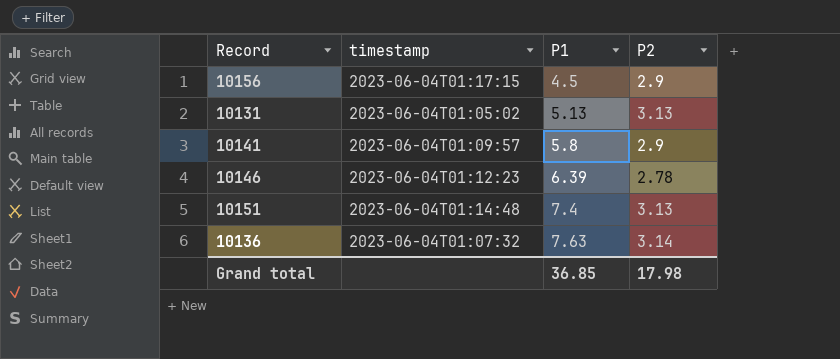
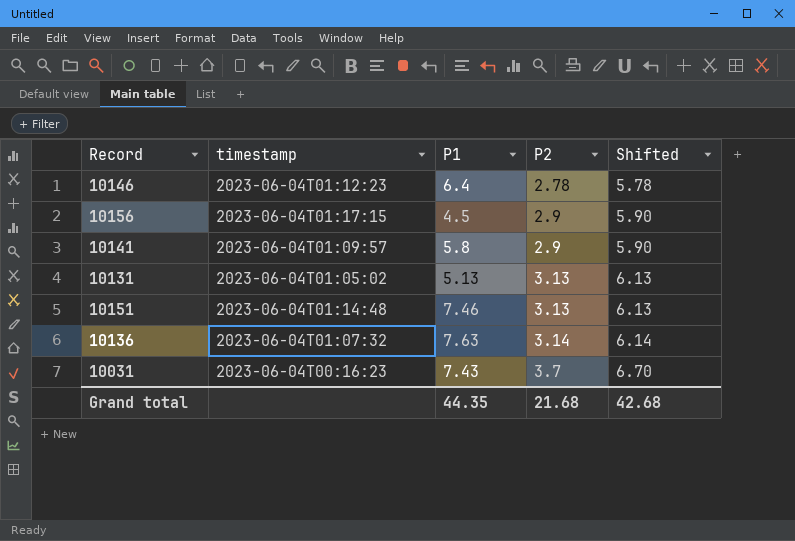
row order: P1 ascending -> P2 ascending
column Shifted | formula: none -> [P2] + 3
10146 | P1: 6.39 -> 6.4
10151 | P1: 7.4 -> 7.46
row 10031: none -> 2023-06-04T00:16:23 | 7.43 | 3.7 | 6.70
Grand total | P1: 36.85 -> 44.35
Grand total | P2: 17.98 -> 21.68

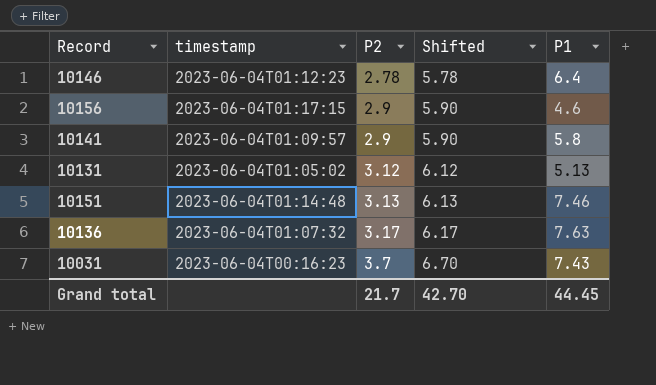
column P1 | position: 3 -> 5
10156 | P1: 4.5 -> 4.6
10131 | P2: 3.13 -> 3.12
10131 | Shifted: 6.13 -> 6.12
10136 | P2: 3.14 -> 3.17
10136 | Shifted: 6.14 -> 6.17
Grand total | P2: 21.68 -> 21.7
Grand total | Shifted: 42.68 -> 42.70
Grand total | P1: 44.35 -> 44.45

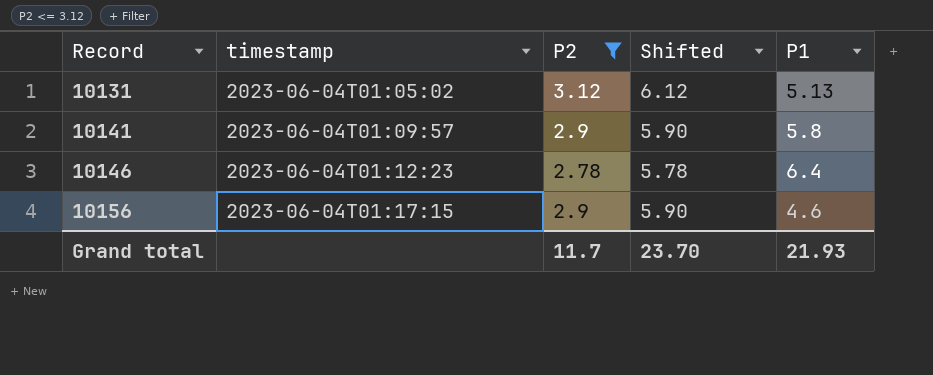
filter: none -> P2 <= 3.12
row order: P2 ascending -> Record ascending
Grand total | P2: 21.7 -> 11.7
Grand total | Shifted: 42.70 -> 23.70
Grand total | P1: 44.45 -> 21.93

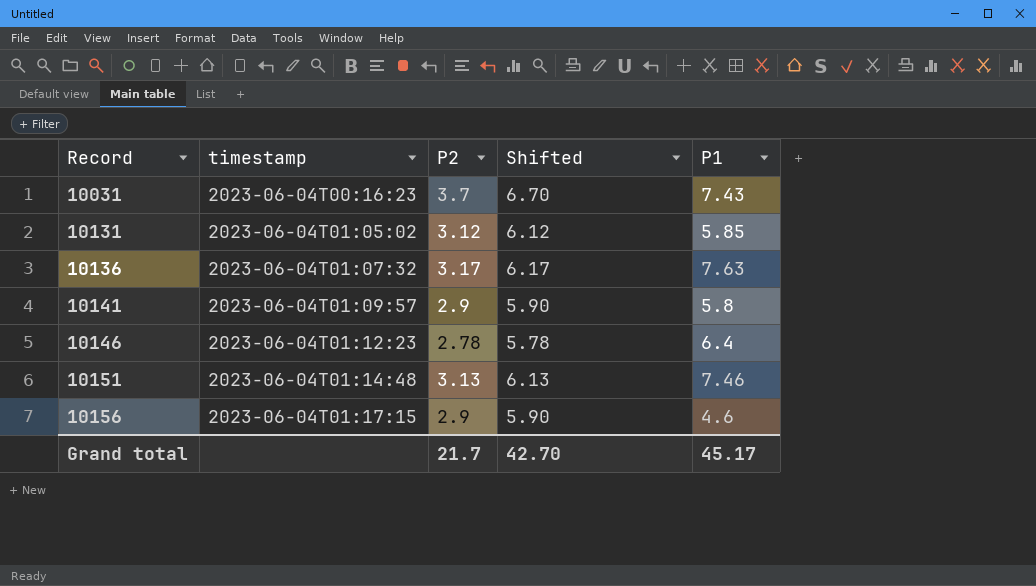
filter: P2 <= 3.12 -> none
10131 | P1: 5.13 -> 5.85
Grand total | P2: 11.7 -> 21.7
Grand total | Shifted: 23.70 -> 42.70
Grand total | P1: 21.93 -> 45.17

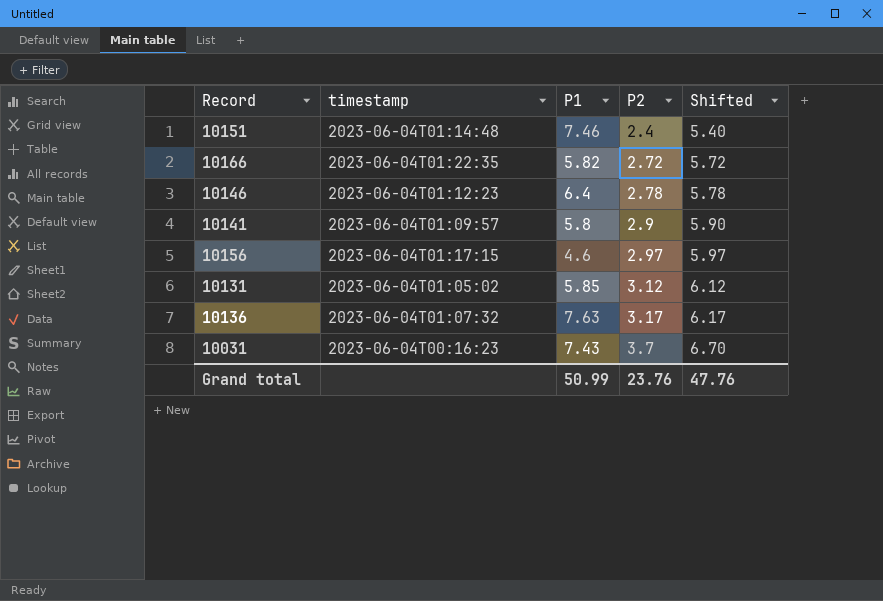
row order: Record ascending -> P2 ascending
column P1 | position: 5 -> 3
10151 | P2: 3.13 -> 2.4
10151 | Shifted: 6.13 -> 5.40
row 10166: none -> 2023-06-04T01:22:35 | 5.82 | 2.72 | 5.72
10156 | P2: 2.9 -> 2.97
10156 | Shifted: 5.90 -> 5.97
Grand total | P1: 45.17 -> 50.99
Grand total | P2: 21.7 -> 23.76
Grand total | Shifted: 42.70 -> 47.76

